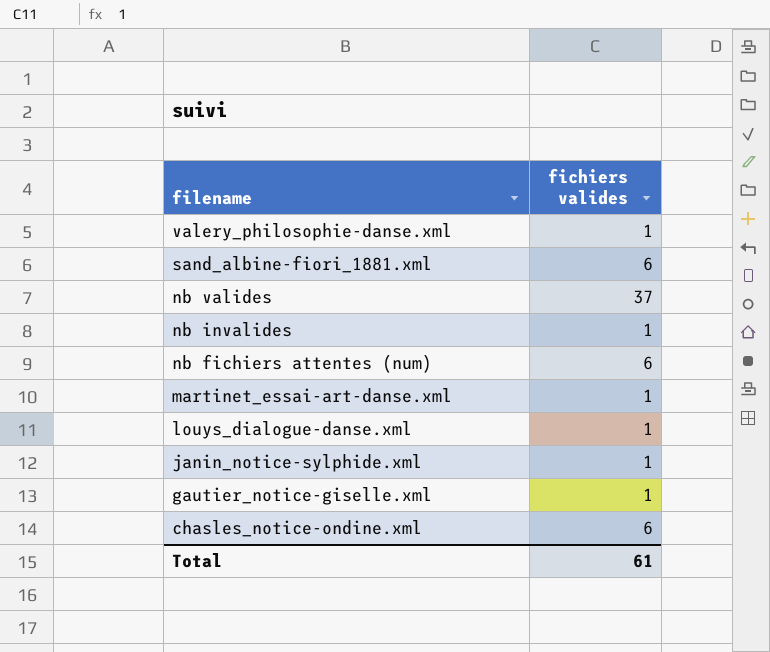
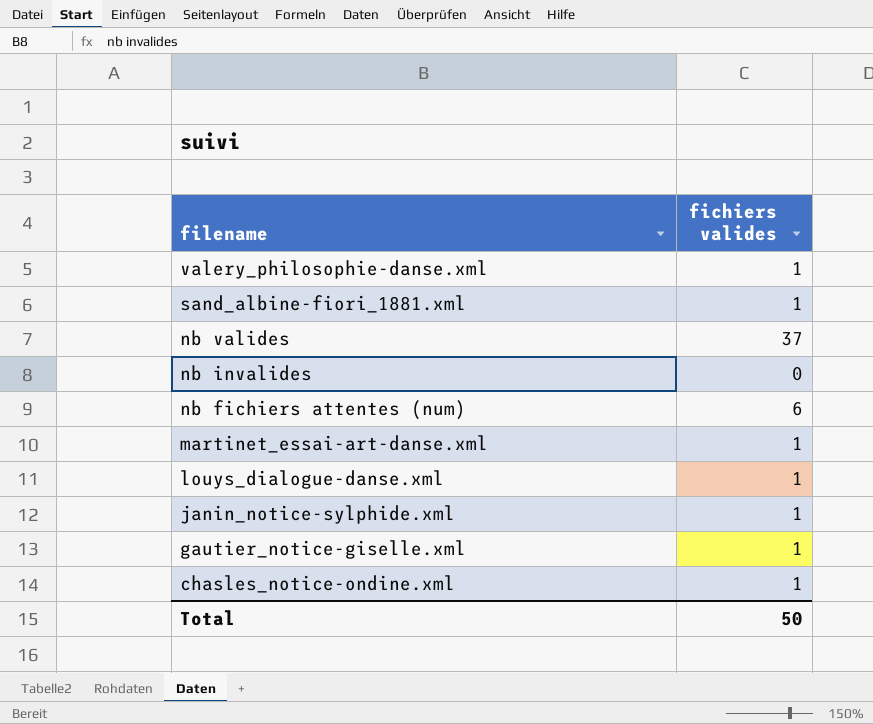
sand_albine-fiori_1881.xml | fichiers valides: 6 -> 1
nb invalides | fichiers valides: 1 -> 0
chasles_notice-ondine.xml | fichiers valides: 6 -> 1
Total | fichiers valides: 61 -> 50

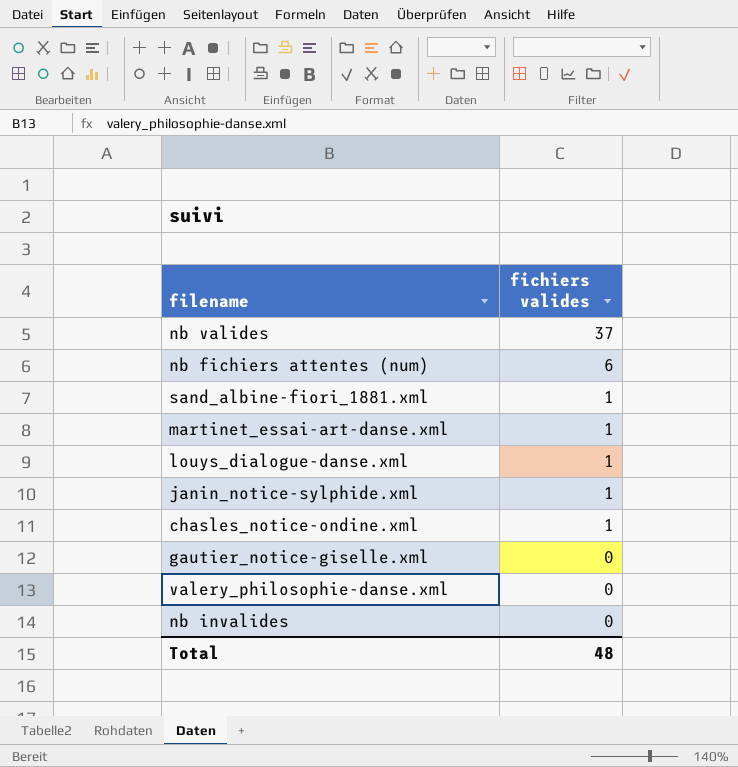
row order: filename descending -> fichiers valides descending
gautier_notice-giselle.xml | fichiers valides: 1 -> 0
valery_philosophie-danse.xml | fichiers valides: 1 -> 0
Total | fichiers valides: 50 -> 48

